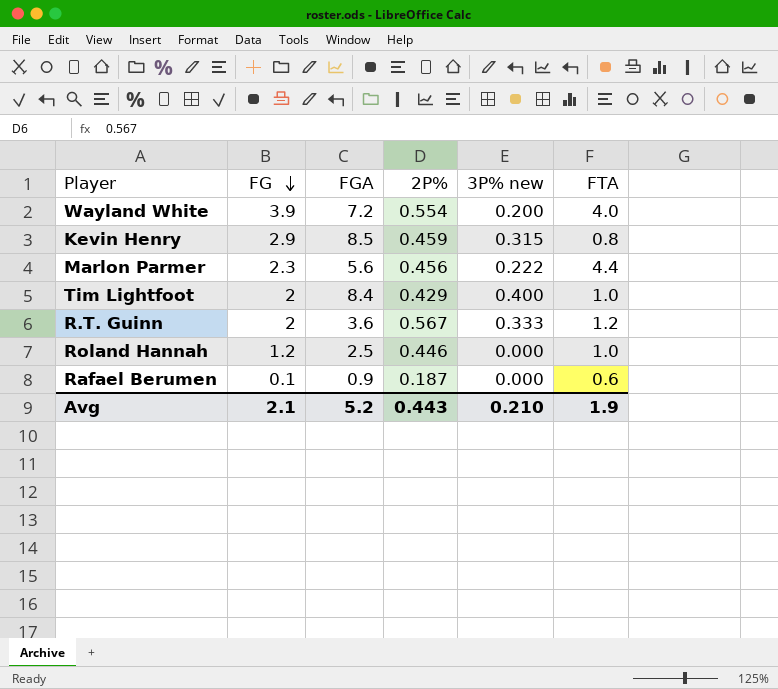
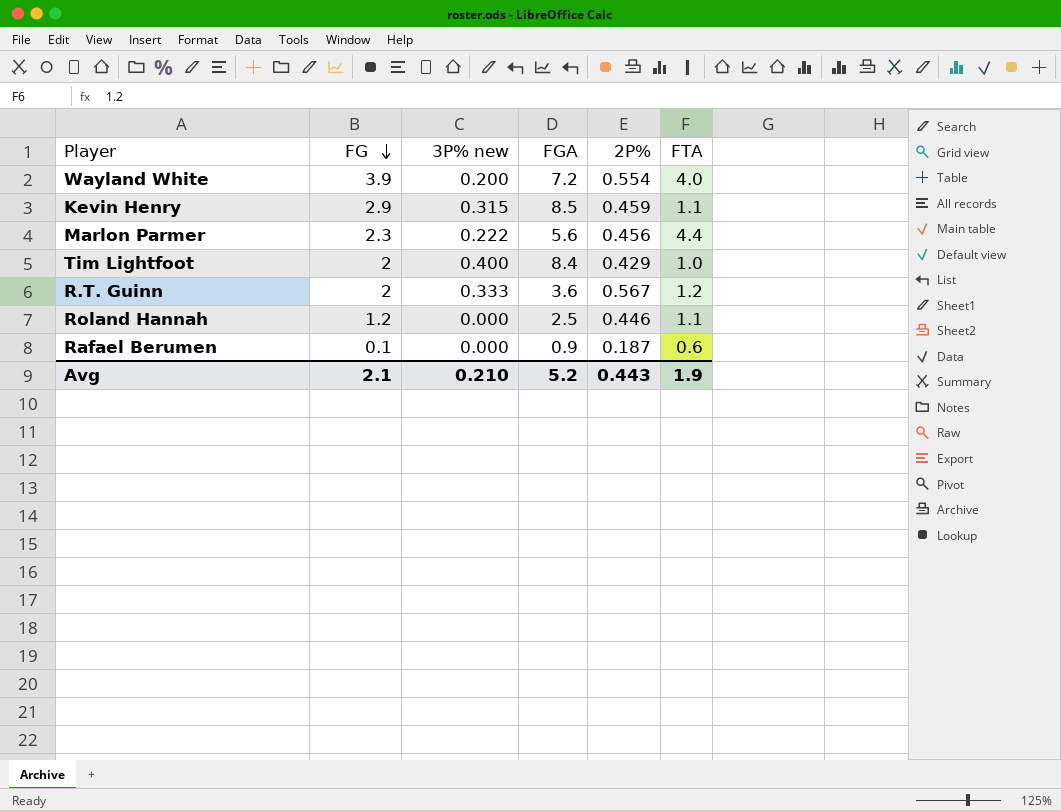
column 3P% new | position: 5 -> 3
Kevin Henry | FTA: 0.8 -> 1.1
Roland Hannah | FTA: 1.0 -> 1.1

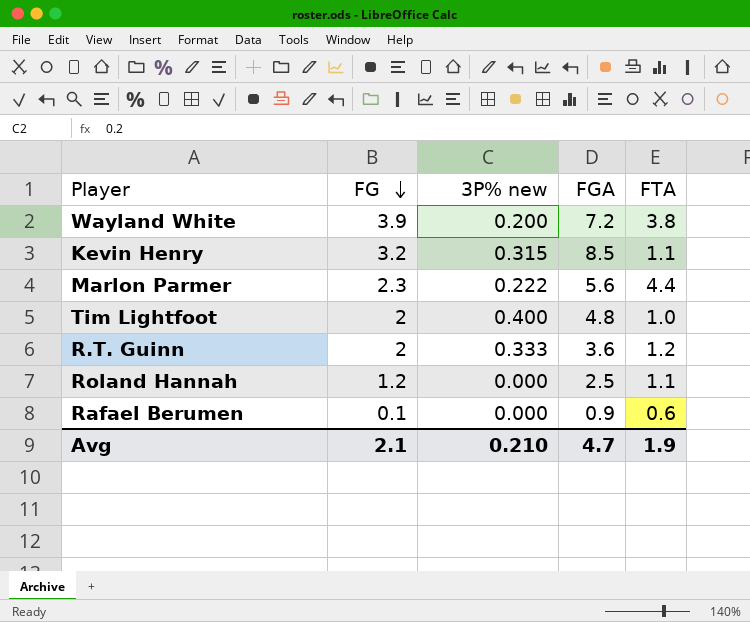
column 2P% | position: 5 -> none
Wayland White | FTA: 4.0 -> 3.8
Kevin Henry | FG: 2.9 -> 3.2
Tim Lightfoot | FGA: 8.4 -> 4.8
Avg | FGA: 5.2 -> 4.7

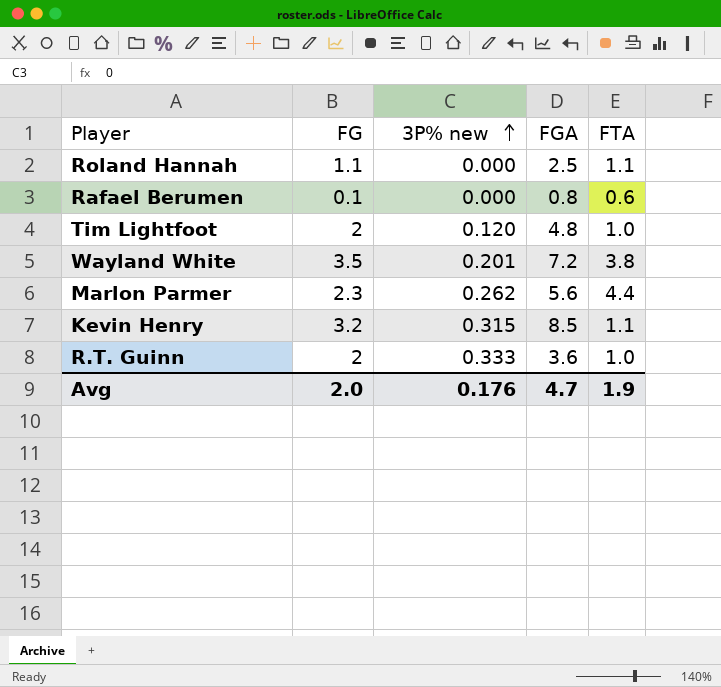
row order: FG descending -> 3P% new ascending
Roland Hannah | FG: 1.2 -> 1.1
Rafael Berumen | FGA: 0.9 -> 0.8
Tim Lightfoot | 3P% new: 0.400 -> 0.120
Wayland White | FG: 3.9 -> 3.5
Wayland White | 3P% new: 0.200 -> 0.201
Marlon Parmer | 3P% new: 0.222 -> 0.262
R.T. Guinn | FTA: 1.2 -> 1.0
Avg | FG: 2.1 -> 2.0
Avg | 3P% new: 0.210 -> 0.176

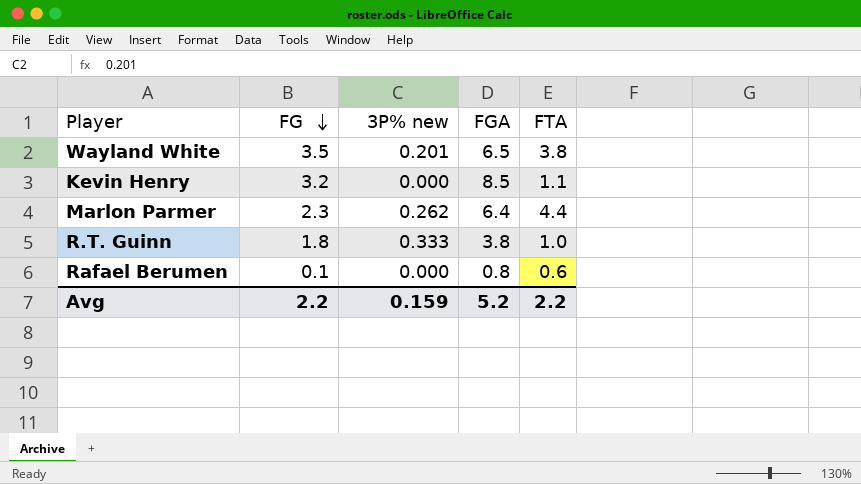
row order: 3P% new ascending -> FG descending
row Roland Hannah: 1.1 | 0.000 | 2.5 | 1.1 -> none
row Tim Lightfoot: 2 | 0.120 | 4.8 | 1.0 -> none
Wayland White | FGA: 7.2 -> 6.5
Kevin Henry | 3P% new: 0.315 -> 0.000
Marlon Parmer | FGA: 5.6 -> 6.4
R.T. Guinn | FG: 2 -> 1.8
R.T. Guinn | FGA: 3.6 -> 3.8
Avg | FG: 2.0 -> 2.2
Avg | 3P% new: 0.176 -> 0.159
Avg | FGA: 4.7 -> 5.2
Avg | FTA: 1.9 -> 2.2

